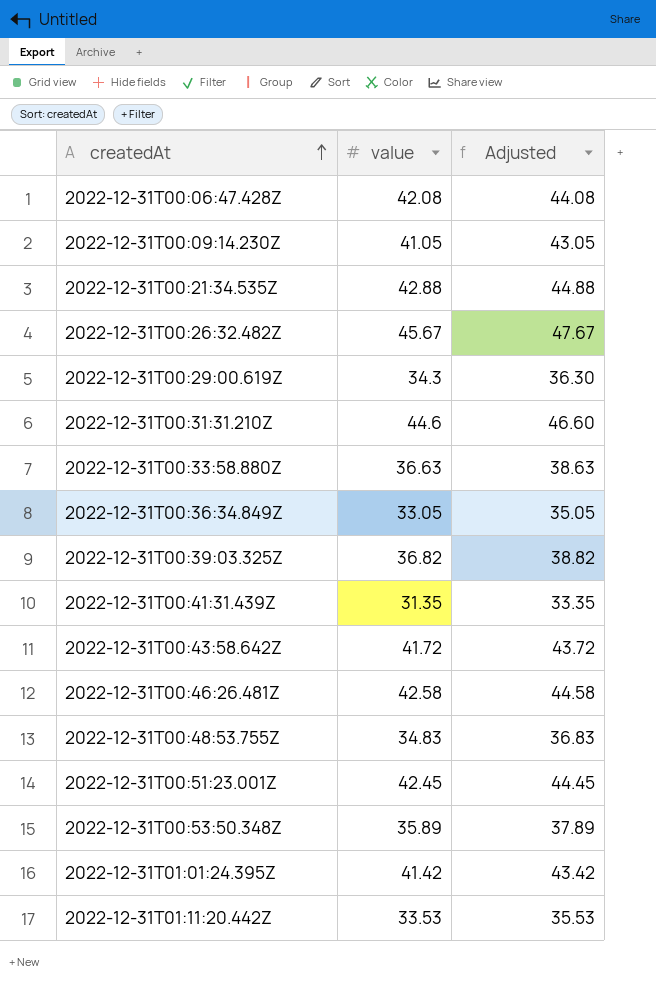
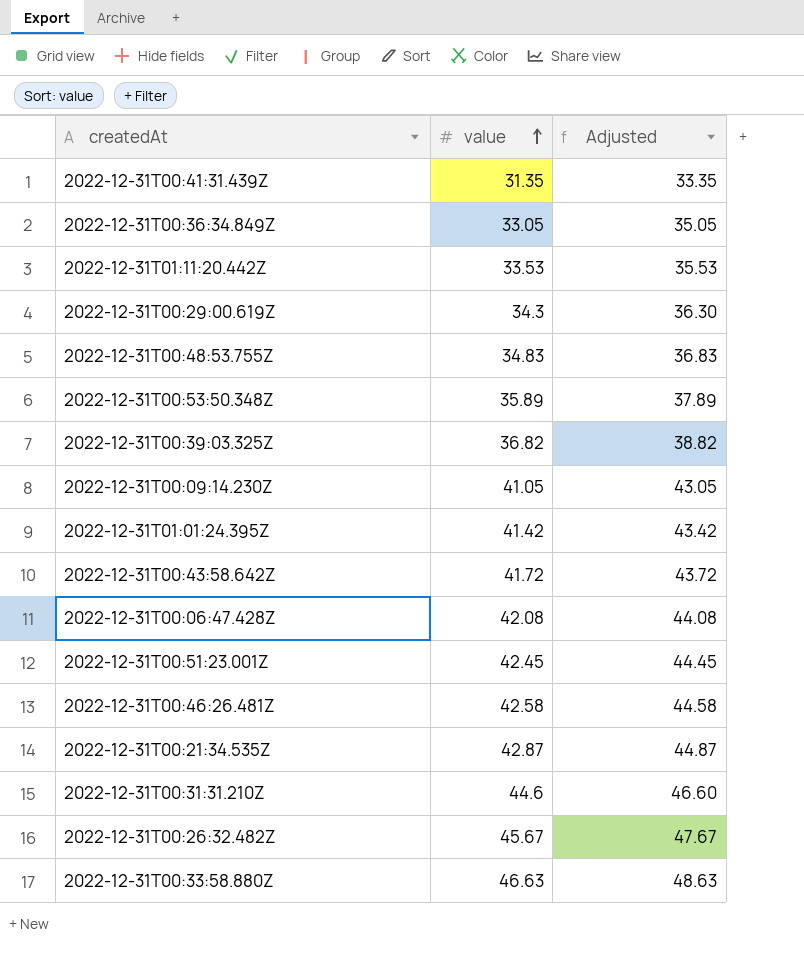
row order: createdAt ascending -> value ascending
2022-12-31T00:21:34.535Z | value: 42.88 -> 42.87
2022-12-31T00:21:34.535Z | Adjusted: 44.88 -> 44.87
2022-12-31T00:33:58.880Z | value: 36.63 -> 46.63
2022-12-31T00:33:58.880Z | Adjusted: 38.63 -> 48.63

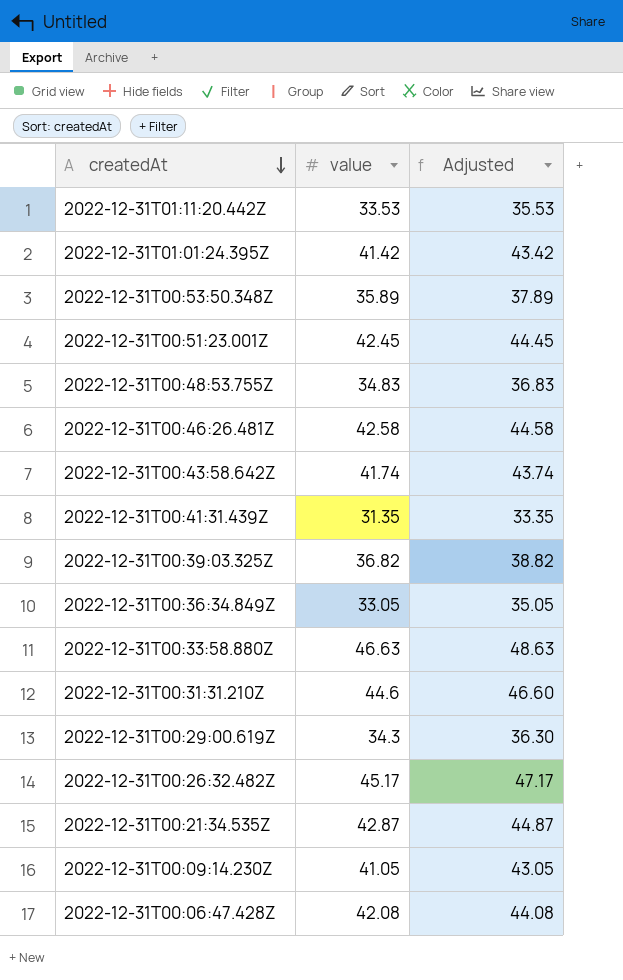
row order: value ascending -> createdAt descending
2022-12-31T00:43:58.642Z | value: 41.72 -> 41.74
2022-12-31T00:43:58.642Z | Adjusted: 43.72 -> 43.74
2022-12-31T00:26:32.482Z | value: 45.67 -> 45.17
2022-12-31T00:26:32.482Z | Adjusted: 47.67 -> 47.17

